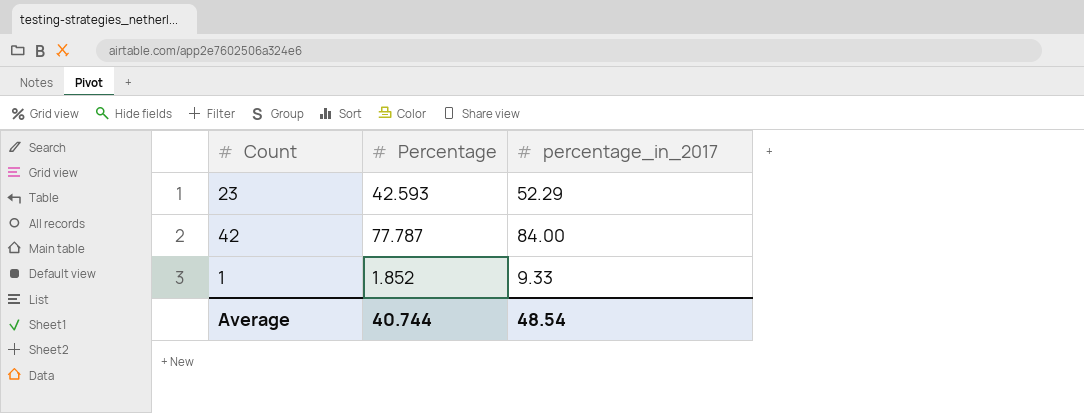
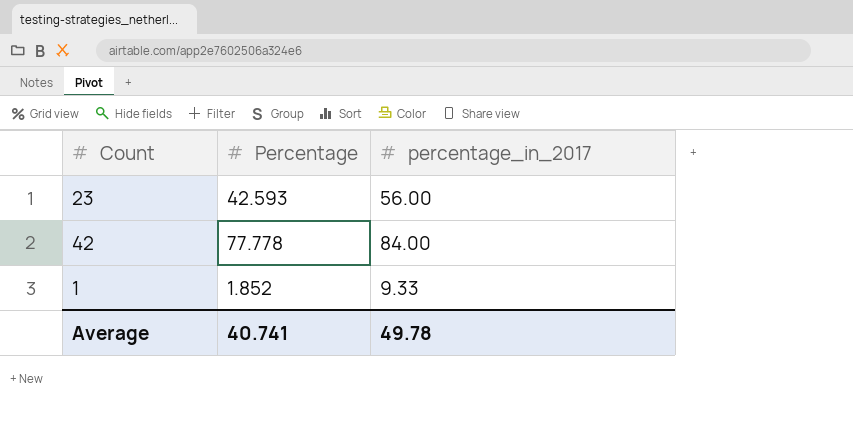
23 | percentage_in_2017: 52.29 -> 56.00
42 | Percentage: 77.787 -> 77.778
Average | Percentage: 40.744 -> 40.741
Average | percentage_in_2017: 48.54 -> 49.78

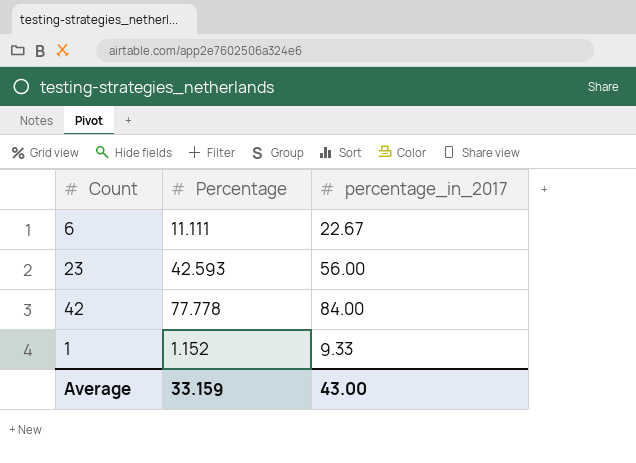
row 6: none -> 11.111 | 22.67
1 | Percentage: 1.852 -> 1.152
Average | Percentage: 40.741 -> 33.159
Average | percentage_in_2017: 49.78 -> 43.00

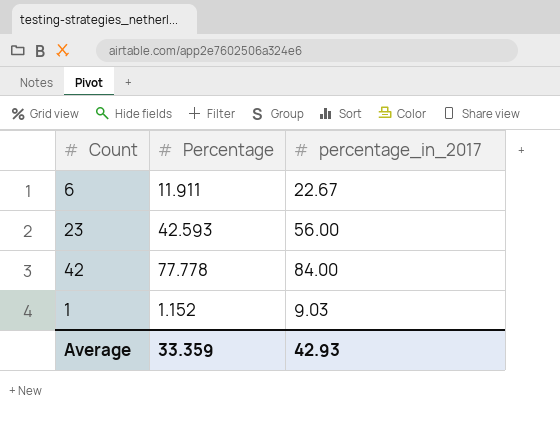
6 | Percentage: 11.111 -> 11.911
1 | percentage_in_2017: 9.33 -> 9.03
Average | Percentage: 33.159 -> 33.359
Average | percentage_in_2017: 43.00 -> 42.93

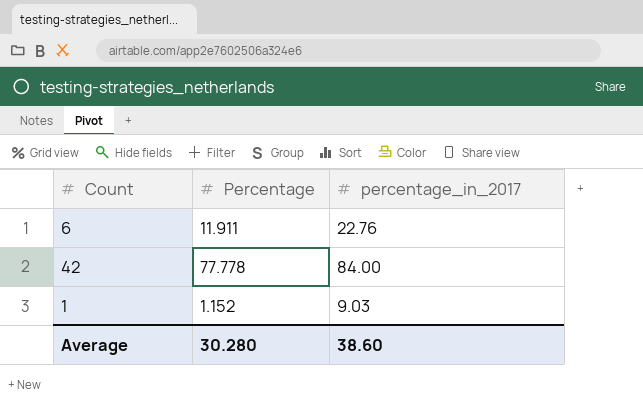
row 23: 42.593 | 56.00 -> none
6 | percentage_in_2017: 22.67 -> 22.76
Average | Percentage: 33.359 -> 30.280
Average | percentage_in_2017: 42.93 -> 38.60

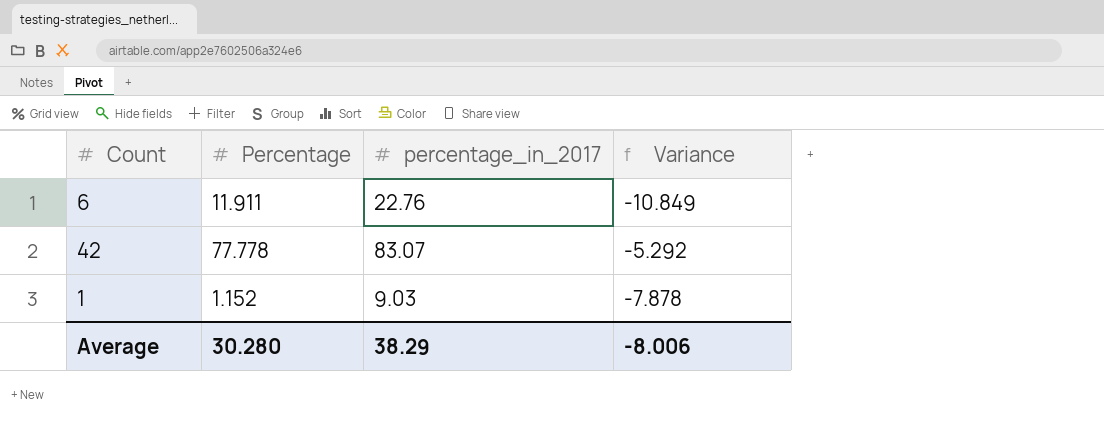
column Variance | formula: none -> [Percentage] - [percentage_in_2017]
42 | percentage_in_2017: 84.00 -> 83.07
Average | percentage_in_2017: 38.60 -> 38.29

